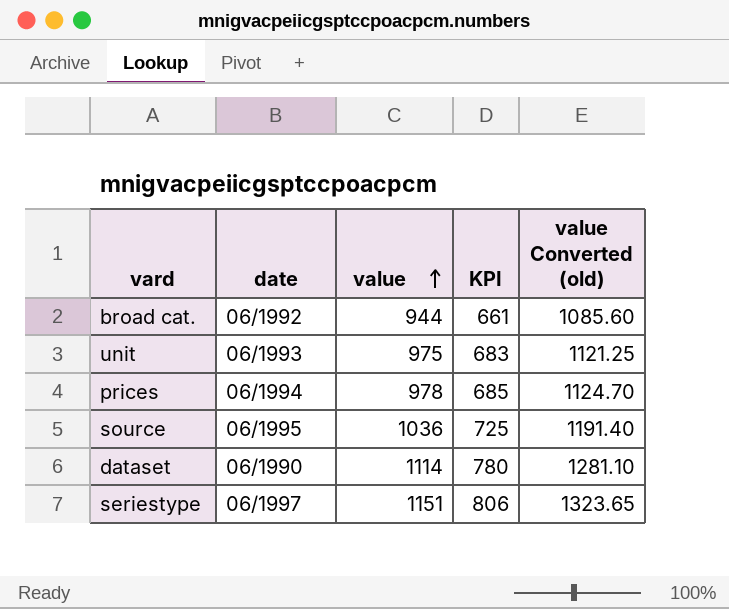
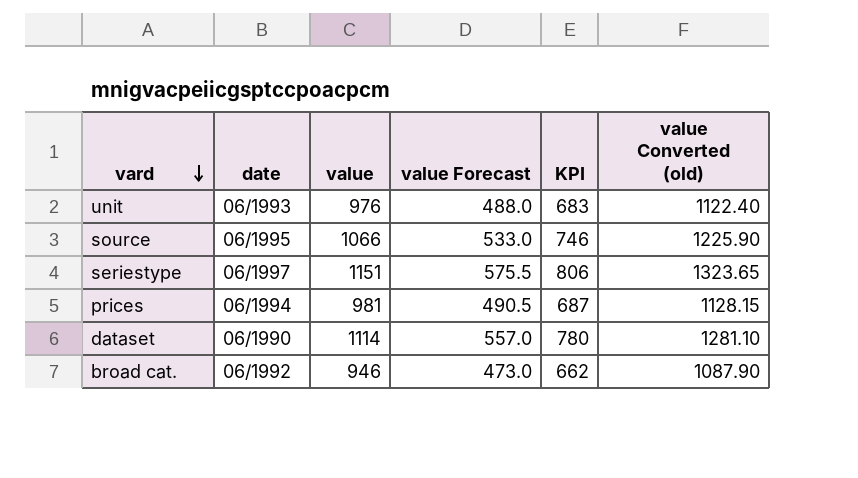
row order: value ascending -> vard descending
column value Forecast | formula: none -> [value] * 0.5
unit | value: 975 -> 976
unit | value Converted (old): 1121.25 -> 1122.40
source | value: 1036 -> 1066
source | KPI: 725 -> 746
source | value Converted (old): 1191.40 -> 1225.90
prices | value: 978 -> 981
prices | KPI: 685 -> 687
prices | value Converted (old): 1124.70 -> 1128.15
broad cat. | value: 944 -> 946
broad cat. | KPI: 661 -> 662
broad cat. | value Converted (old): 1085.60 -> 1087.90

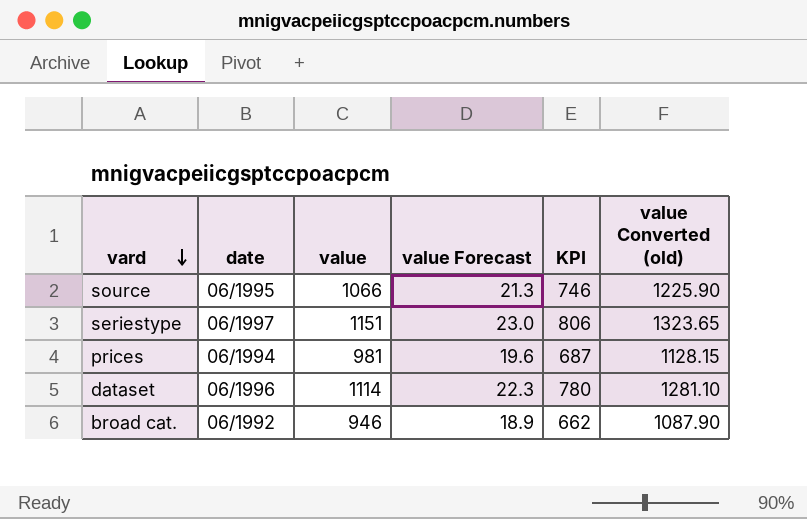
column value Forecast | formula: [value] * 0.5 -> [value] * 0.02
row unit: 06/1993 | 976 | 488.0 | 683 | 1122.40 -> none
dataset | date: 06/1990 -> 06/1996

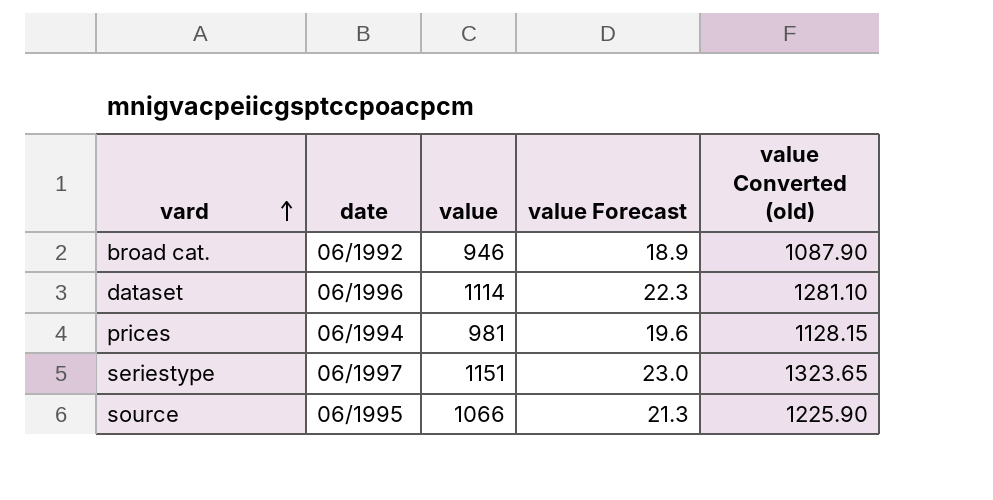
row order: vard descending -> vard ascending
column KPI | formula: [value] * 0.7 -> none

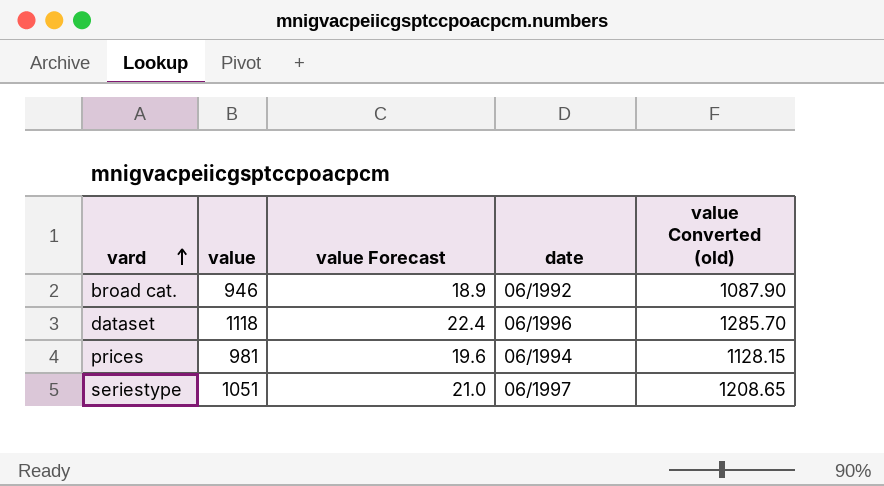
column date | position: 2 -> 4
row source: 06/1995 | 1066 | 21.3 | 1225.90 -> none
dataset | value: 1114 -> 1118
dataset | value Forecast: 22.3 -> 22.4
dataset | value Converted (old): 1281.10 -> 1285.70
seriestype | value: 1151 -> 1051
seriestype | value Forecast: 23.0 -> 21.0
seriestype | value Converted (old): 1323.65 -> 1208.65

